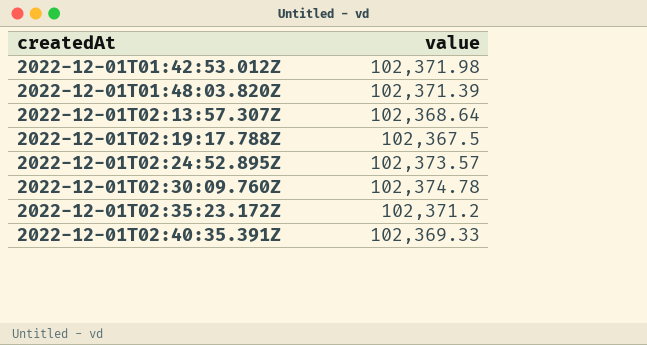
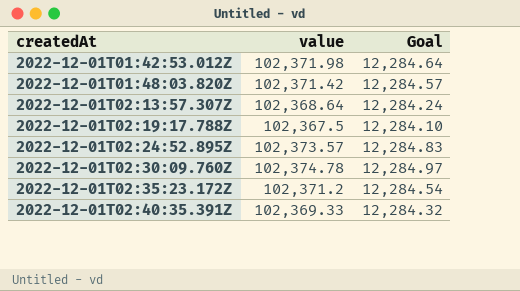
column Goal | formula: none -> [value] * 0.12
2022-12-01T01:48:03.820Z | value: 102,371.39 -> 102,371.42

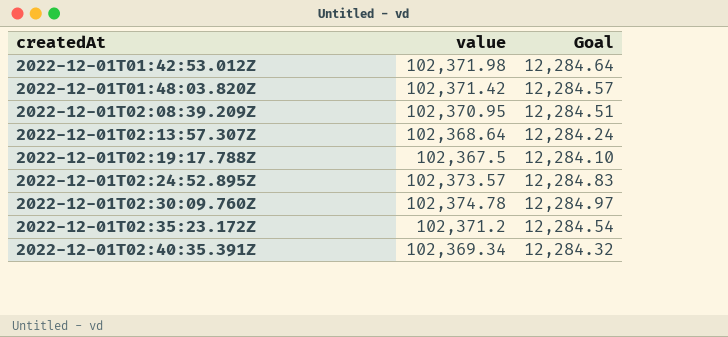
row 2022-12-01T02:08:39.209Z: none -> 102,370.95 | 12,284.51
2022-12-01T02:40:35.391Z | value: 102,369.33 -> 102,369.34

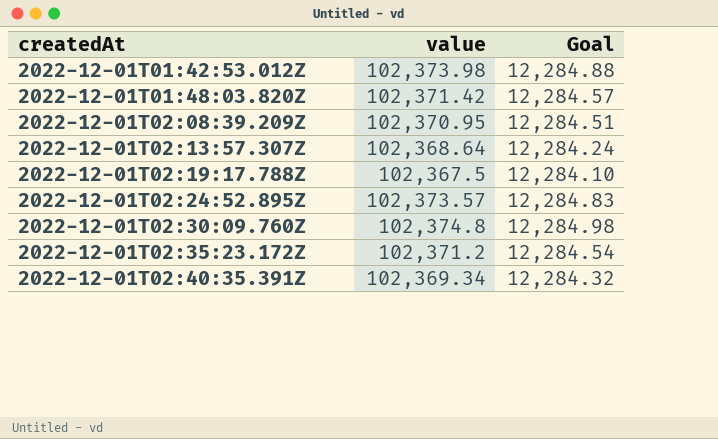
2022-12-01T01:42:53.012Z | value: 102,371.98 -> 102,373.98
2022-12-01T01:42:53.012Z | Goal: 12,284.64 -> 12,284.88
2022-12-01T02:30:09.760Z | value: 102,374.78 -> 102,374.8
2022-12-01T02:30:09.760Z | Goal: 12,284.97 -> 12,284.98

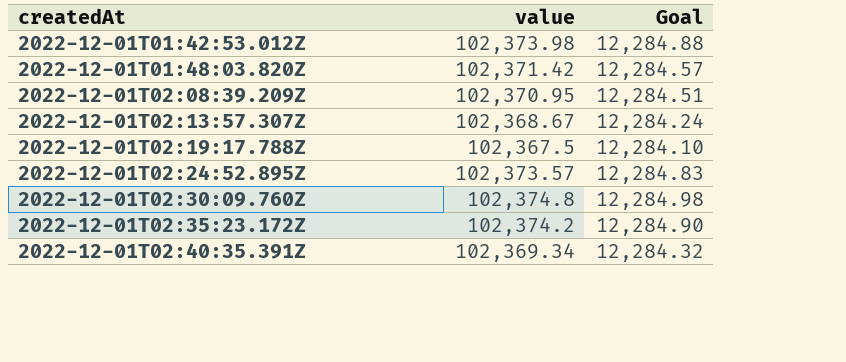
2022-12-01T02:13:57.307Z | value: 102,368.64 -> 102,368.67
2022-12-01T02:35:23.172Z | value: 102,371.2 -> 102,374.2
2022-12-01T02:35:23.172Z | Goal: 12,284.54 -> 12,284.90

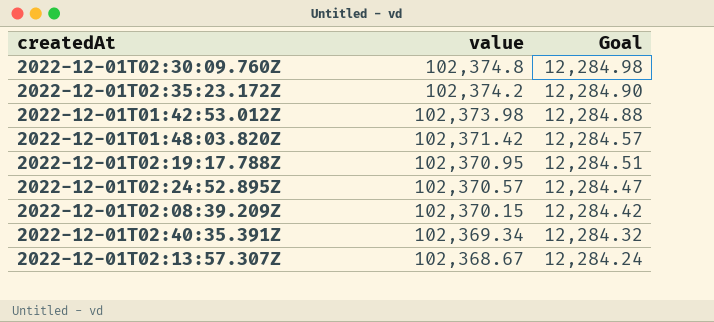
row order: createdAt ascending -> value descending
2022-12-01T02:19:17.788Z | value: 102,367.5 -> 102,370.95
2022-12-01T02:19:17.788Z | Goal: 12,284.10 -> 12,284.51
2022-12-01T02:24:52.895Z | value: 102,373.57 -> 102,370.57
2022-12-01T02:24:52.895Z | Goal: 12,284.83 -> 12,284.47
2022-12-01T02:08:39.209Z | value: 102,370.95 -> 102,370.15
2022-12-01T02:08:39.209Z | Goal: 12,284.51 -> 12,284.42

